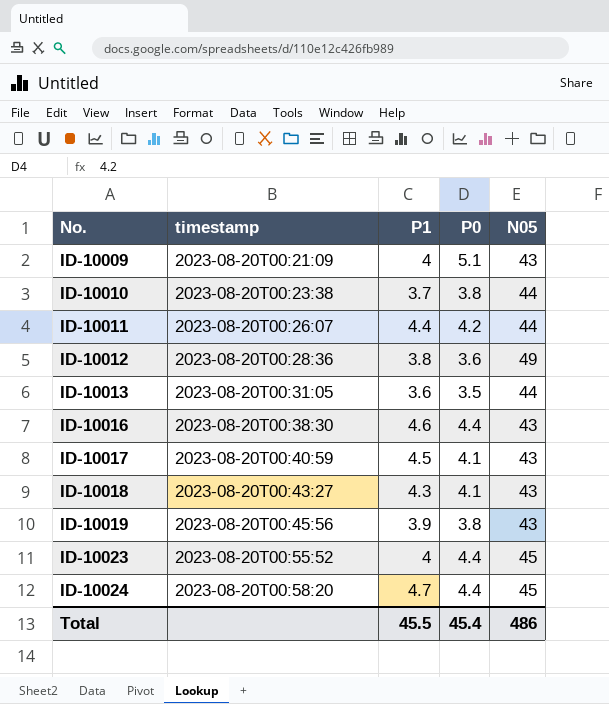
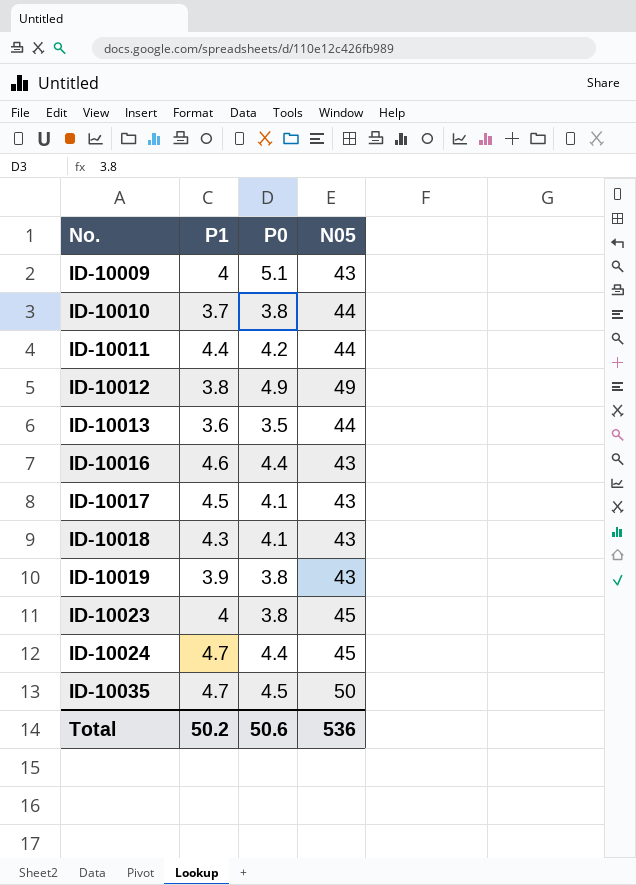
column timestamp | position: 2 -> none
ID-10012 | P0: 3.6 -> 4.9
ID-10023 | P0: 4.4 -> 3.8
row ID-10035: none -> 4.7 | 4.5 | 50
Total | P1: 45.5 -> 50.2
Total | P0: 45.4 -> 50.6
Total | N05: 486 -> 536

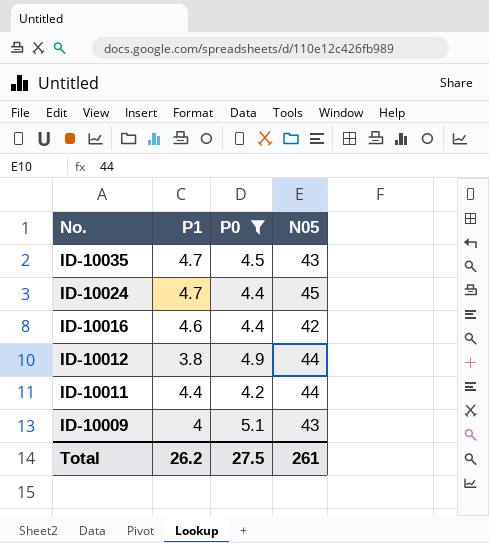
filter: none -> P0 >= 4.2
row order: No. ascending -> No. descending
ID-10035 | N05: 50 -> 43
ID-10016 | N05: 43 -> 42
ID-10012 | N05: 49 -> 44
Total | P1: 50.2 -> 26.2
Total | P0: 50.6 -> 27.5
Total | N05: 536 -> 261

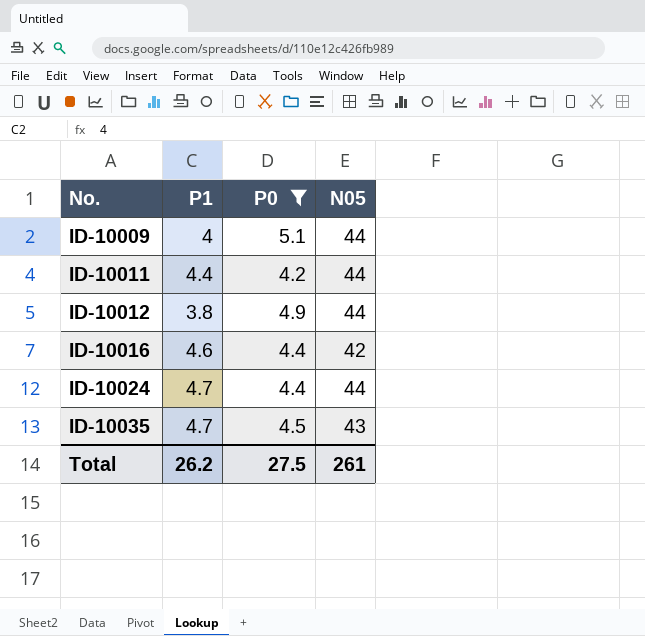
row order: No. descending -> No. ascending
ID-10009 | N05: 43 -> 44
ID-10024 | N05: 45 -> 44

